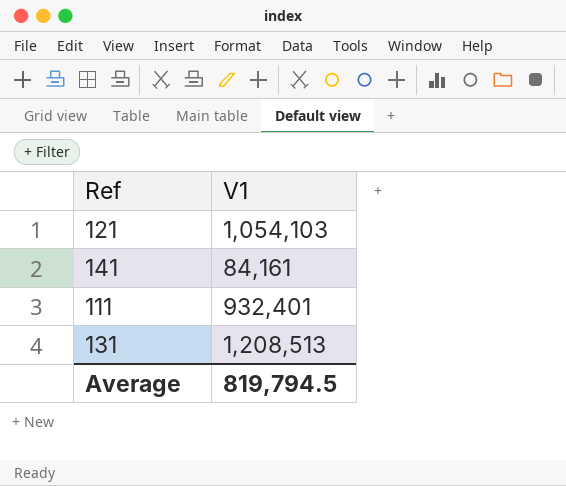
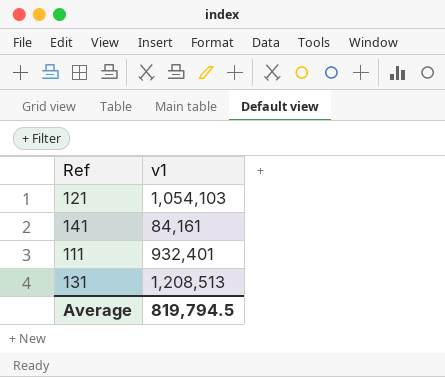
column name: V1 -> v1

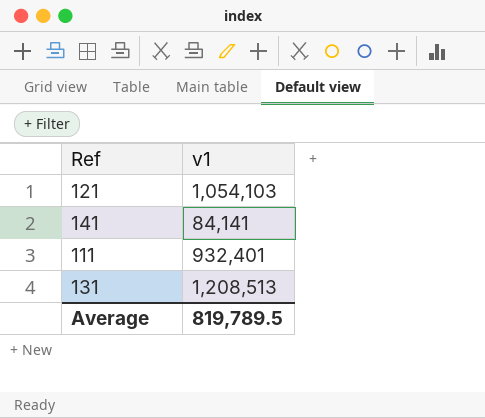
141 | v1: 84,161 -> 84,141
Average | v1: 819,794.5 -> 819,789.5

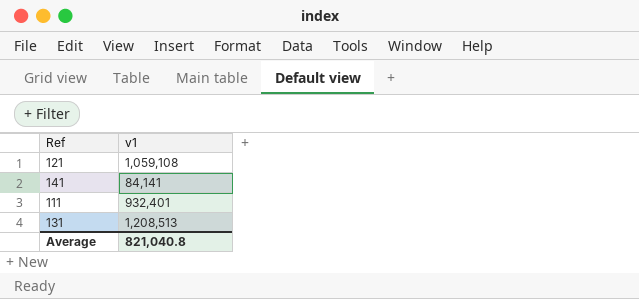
121 | v1: 1,054,103 -> 1,059,108
Average | v1: 819,789.5 -> 821,040.8

